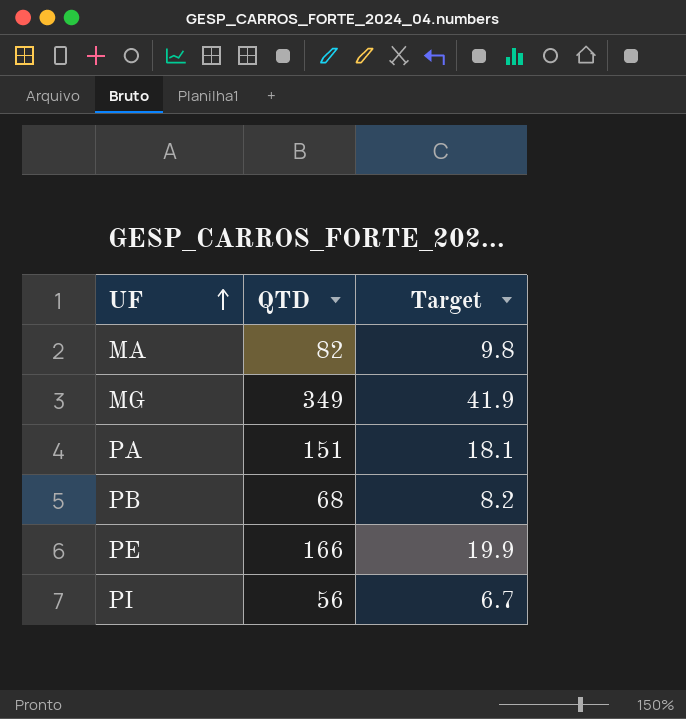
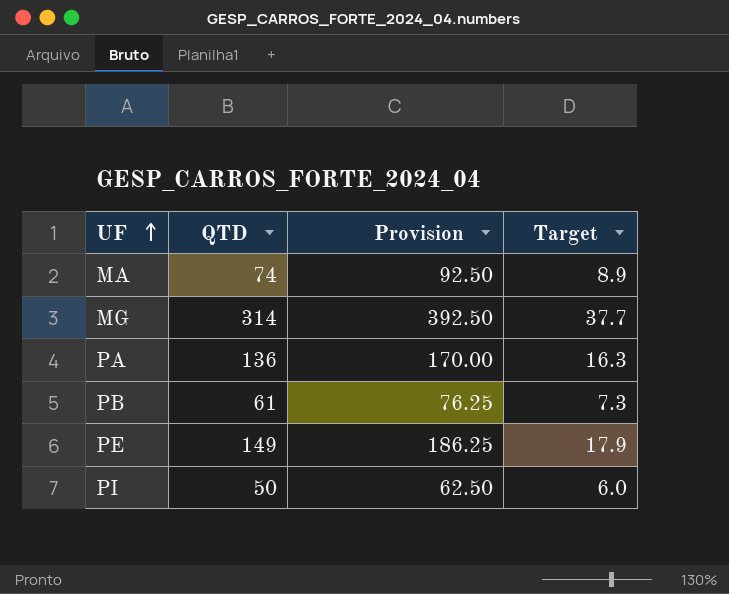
column Provision | formula: none -> [QTD] * 1.25
MA | QTD: 82 -> 74
MA | Target: 9.8 -> 8.9
MG | QTD: 349 -> 314
MG | Target: 41.9 -> 37.7
PA | QTD: 151 -> 136
PA | Target: 18.1 -> 16.3
PB | QTD: 68 -> 61
PB | Target: 8.2 -> 7.3
PE | QTD: 166 -> 149
PE | Target: 19.9 -> 17.9
PI | QTD: 56 -> 50
PI | Target: 6.7 -> 6.0

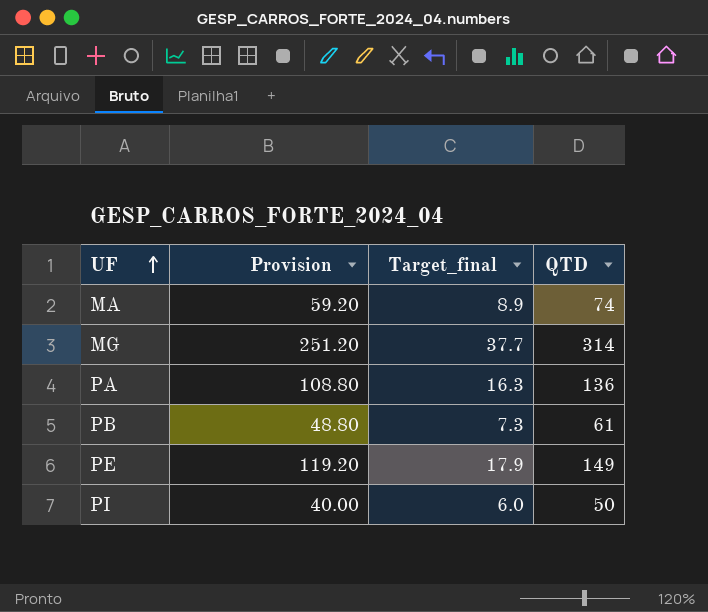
column Provision | formula: [QTD] * 1.25 -> [QTD] * 0.8
column name: Target -> Target_final
column QTD | position: 2 -> 4

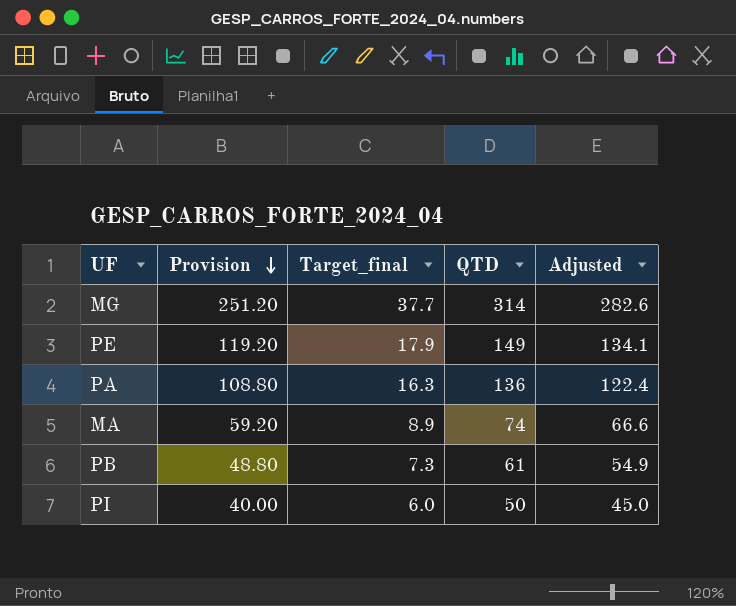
row order: UF ascending -> Provision descending
column Adjusted | formula: none -> [QTD] * 0.9

